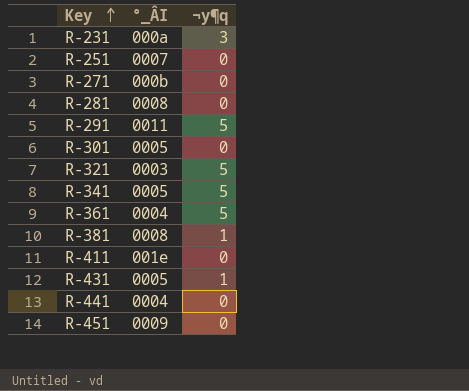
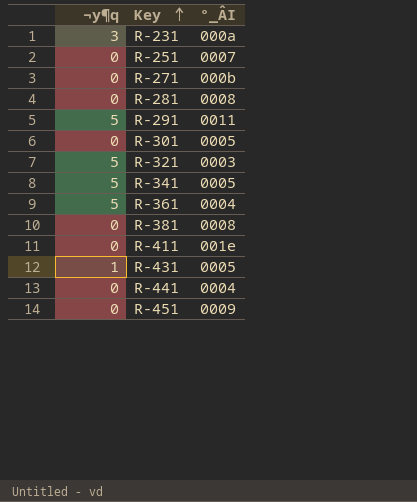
column ¬y¶q | position: 3 -> 1
R-381 | ¬y¶q: 1 -> 0

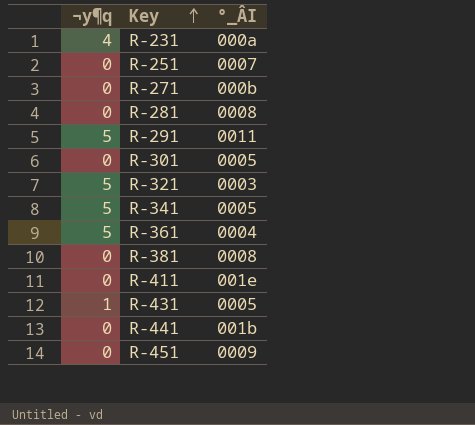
R-231 | ¬y¶q: 3 -> 4
R-441 | °_ÂI: 0004 -> 001b

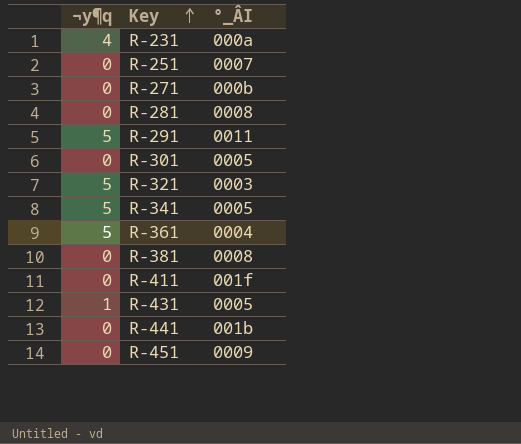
R-411 | °_ÂI: 001e -> 001f

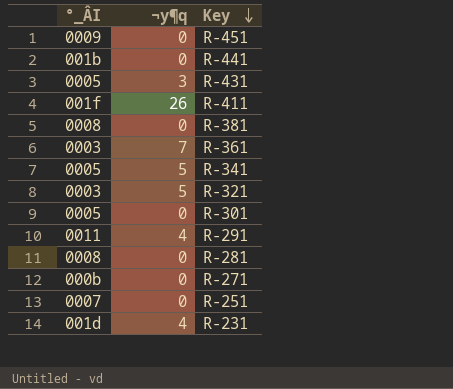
row order: Key ascending -> Key descending
column °_ÂI | position: 3 -> 1
R-431 | ¬y¶q: 1 -> 3
R-411 | ¬y¶q: 0 -> 26
R-361 | °_ÂI: 0004 -> 0003
R-361 | ¬y¶q: 5 -> 7
R-291 | ¬y¶q: 5 -> 4
R-231 | °_ÂI: 000a -> 001d

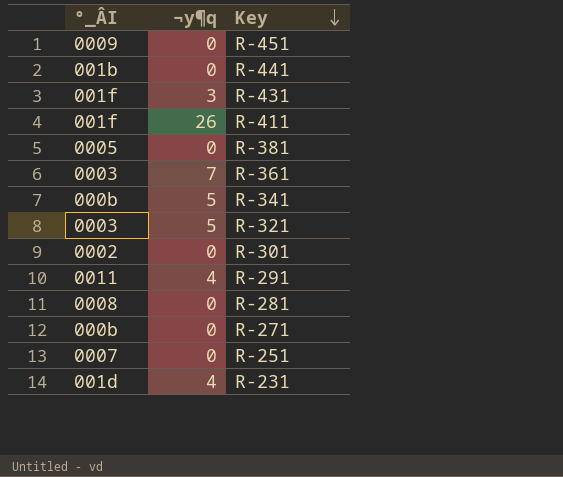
R-431 | °_ÂI: 0005 -> 001f
R-381 | °_ÂI: 0008 -> 0005
R-341 | °_ÂI: 0005 -> 000b
R-301 | °_ÂI: 0005 -> 0002

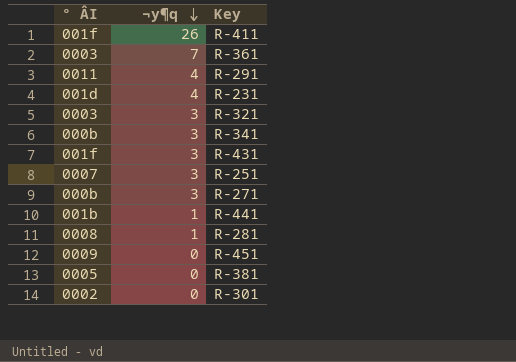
row order: Key descending -> ¬y¶q descending
column name: °_ÂI -> ° ÂI
R-321 | ¬y¶q: 5 -> 3
R-341 | ¬y¶q: 5 -> 3
R-251 | ¬y¶q: 0 -> 3
R-271 | ¬y¶q: 0 -> 3
R-441 | ¬y¶q: 0 -> 1
R-281 | ¬y¶q: 0 -> 1

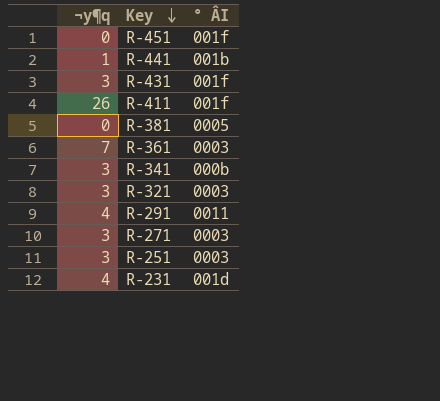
row order: ¬y¶q descending -> Key descending
column ° ÂI | position: 1 -> 3
row R-281: 0008 | 1 -> none
row R-301: 0002 | 0 -> none
R-451 | ° ÂI: 0009 -> 001f
R-271 | ° ÂI: 000b -> 0003
R-251 | ° ÂI: 0007 -> 0003

